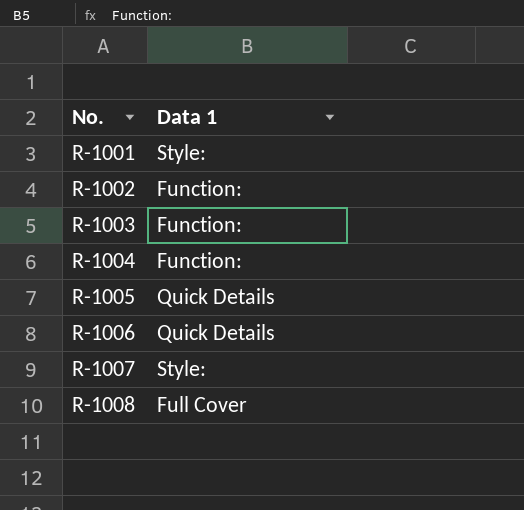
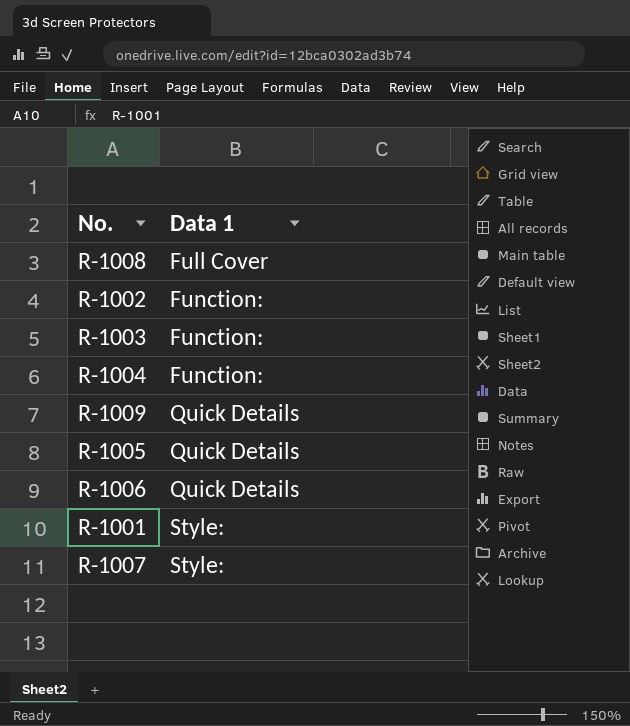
row order: No. ascending -> Data 1 ascending
row R-1009: none -> Quick Details

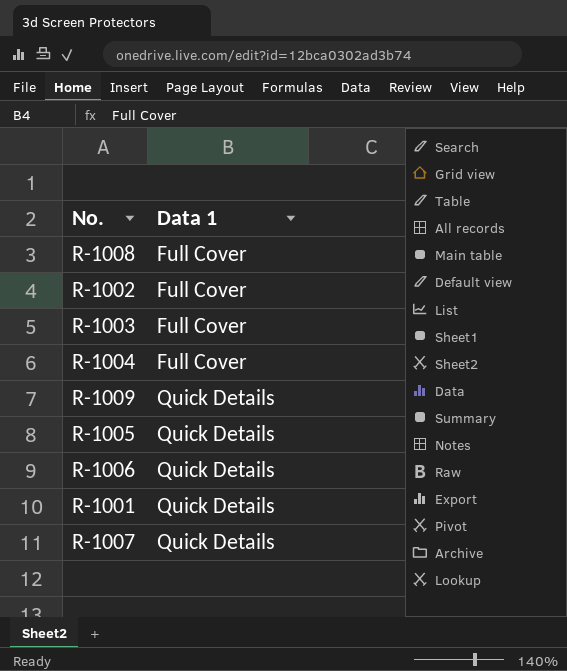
R-1002 | Data 1: Function: -> Full Cover
R-1003 | Data 1: Function: -> Full Cover
R-1004 | Data 1: Function: -> Full Cover
R-1001 | Data 1: Style: -> Quick Details
R-1007 | Data 1: Style: -> Quick Details

